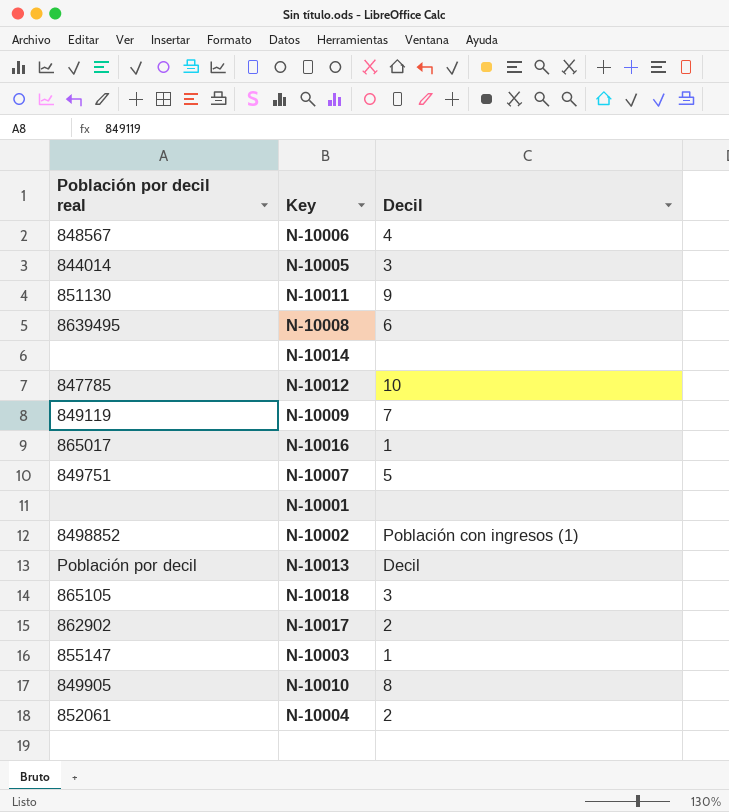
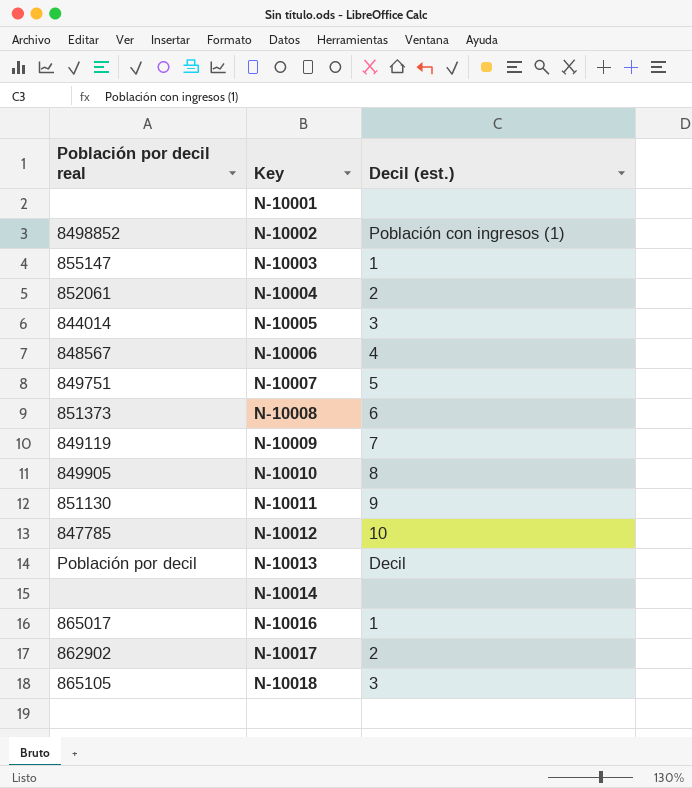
row order: none -> Key ascending
column name: Decil -> Decil (est.)
N-10008 | Población por decil real: 8639495 -> 851373

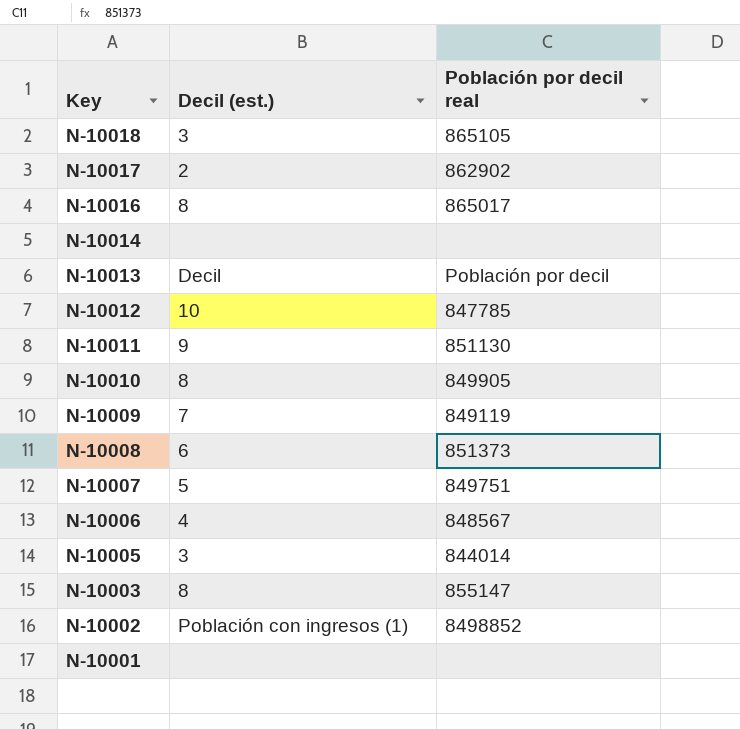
row order: Key ascending -> Key descending
column Población por decil real | position: 1 -> 3
row N-10004: 852061 | 2 -> none
N-10016 | Decil (est.): 1 -> 8
N-10003 | Decil (est.): 1 -> 8

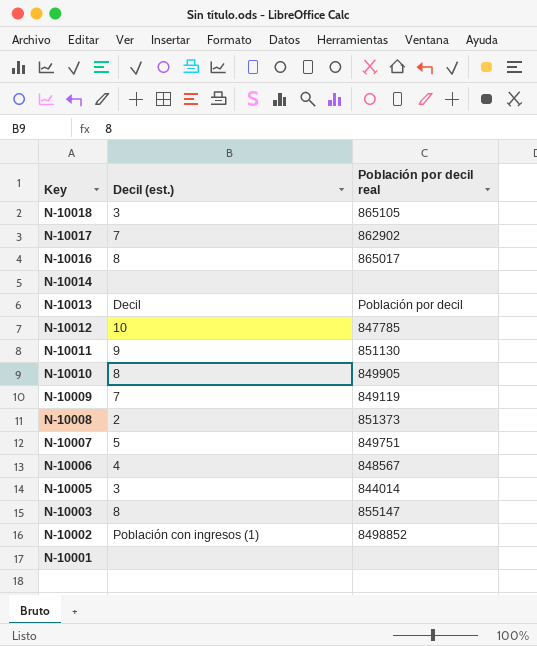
N-10017 | Decil (est.): 2 -> 7
N-10008 | Decil (est.): 6 -> 2

